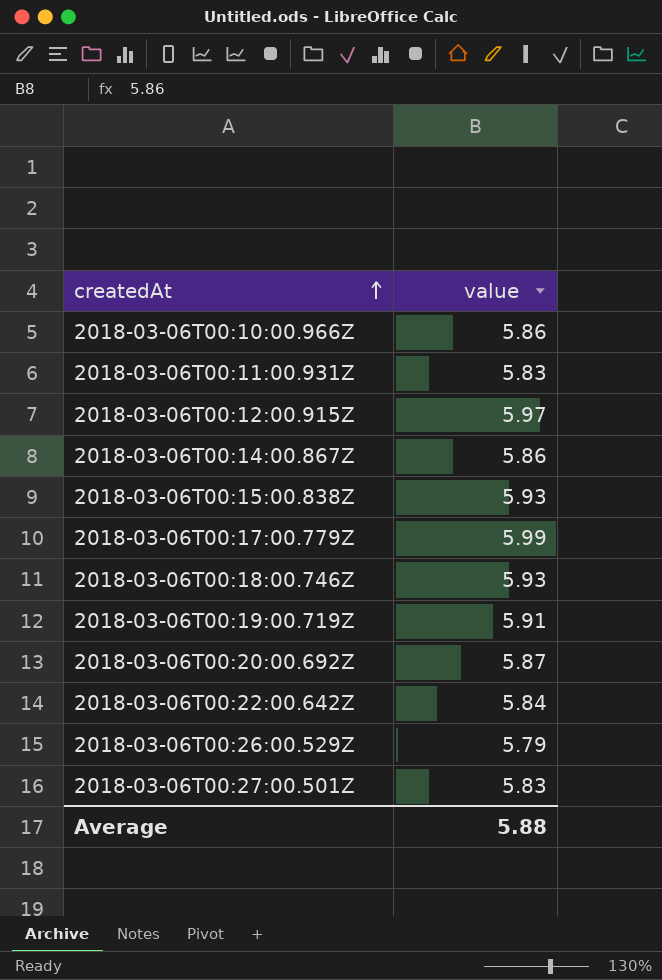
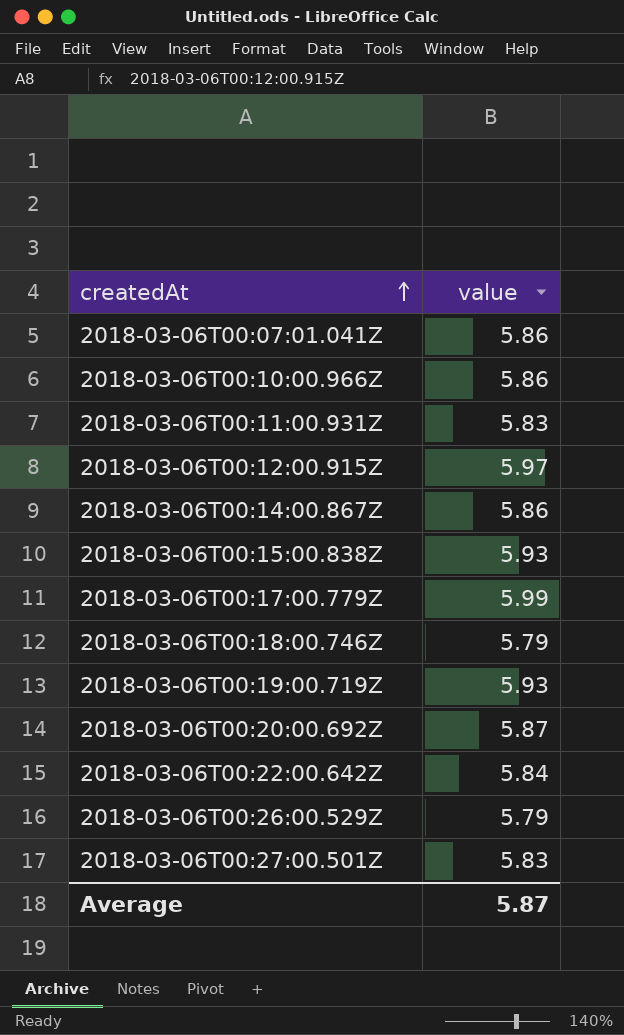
row 2018-03-06T00:07:01.041Z: none -> 5.86
2018-03-06T00:18:00.746Z | value: 5.93 -> 5.79
2018-03-06T00:19:00.719Z | value: 5.91 -> 5.93
Average | value: 5.88 -> 5.87

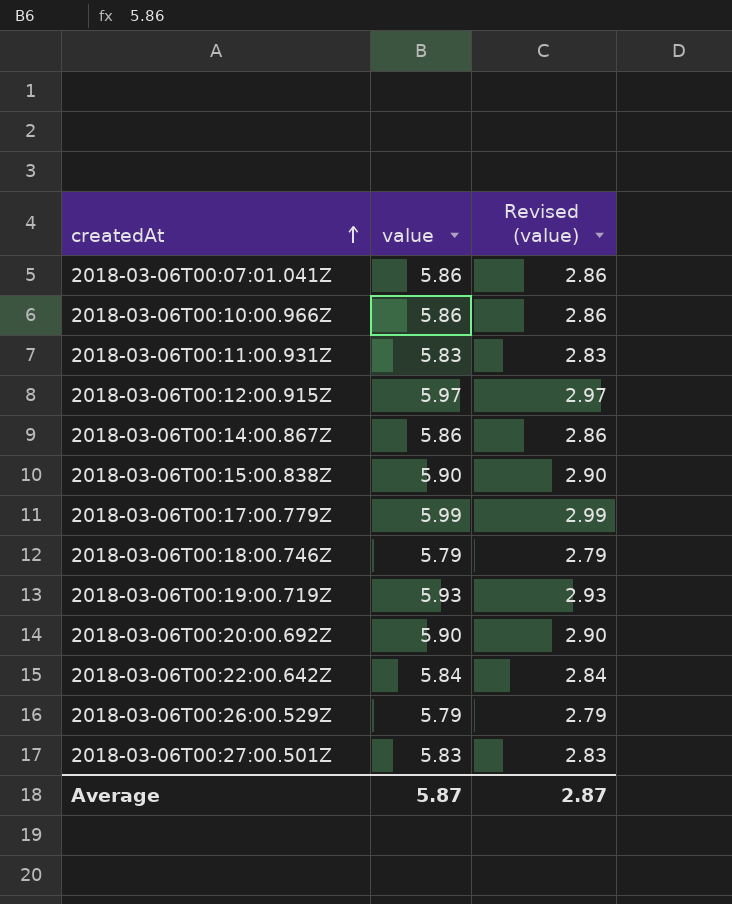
column Revised (value) | formula: none -> [value] - 3
2018-03-06T00:15:00.838Z | value: 5.93 -> 5.90
2018-03-06T00:20:00.692Z | value: 5.87 -> 5.90

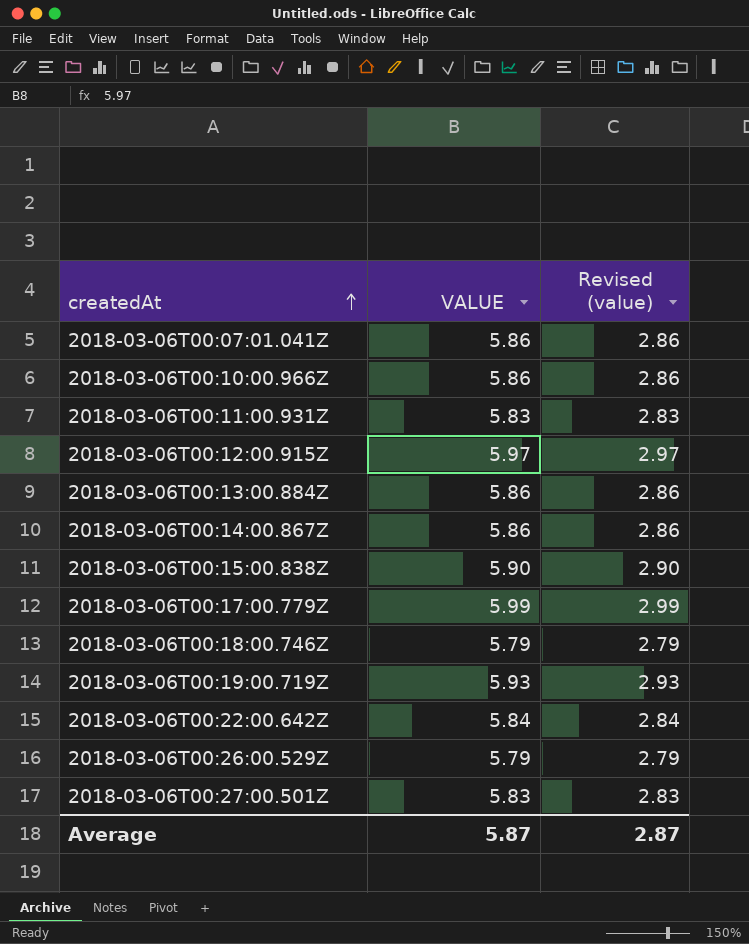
column name: value -> VALUE
row 2018-03-06T00:20:00.692Z: 5.90 | 2.90 -> none
row 2018-03-06T00:13:00.884Z: none -> 5.86 | 2.86

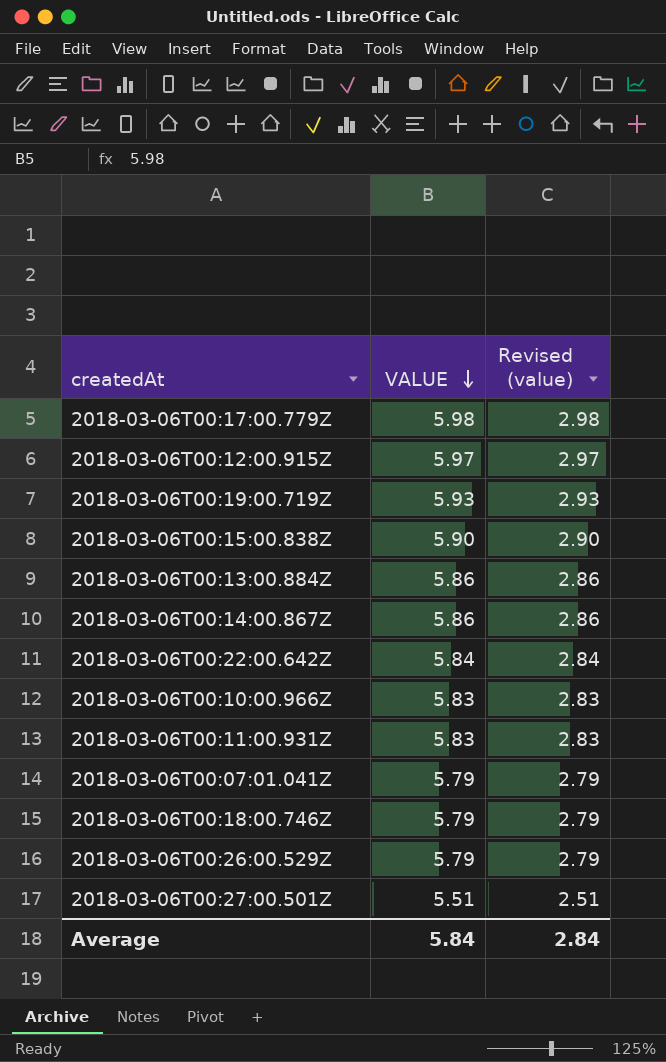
row order: createdAt ascending -> VALUE descending
2018-03-06T00:17:00.779Z | VALUE: 5.99 -> 5.98
2018-03-06T00:17:00.779Z | Revised (value): 2.99 -> 2.98
2018-03-06T00:10:00.966Z | VALUE: 5.86 -> 5.83
2018-03-06T00:10:00.966Z | Revised (value): 2.86 -> 2.83
2018-03-06T00:07:01.041Z | VALUE: 5.86 -> 5.79
2018-03-06T00:07:01.041Z | Revised (value): 2.86 -> 2.79
2018-03-06T00:27:00.501Z | VALUE: 5.83 -> 5.51
2018-03-06T00:27:00.501Z | Revised (value): 2.83 -> 2.51
Average | VALUE: 5.87 -> 5.84
Average | Revised (value): 2.87 -> 2.84

